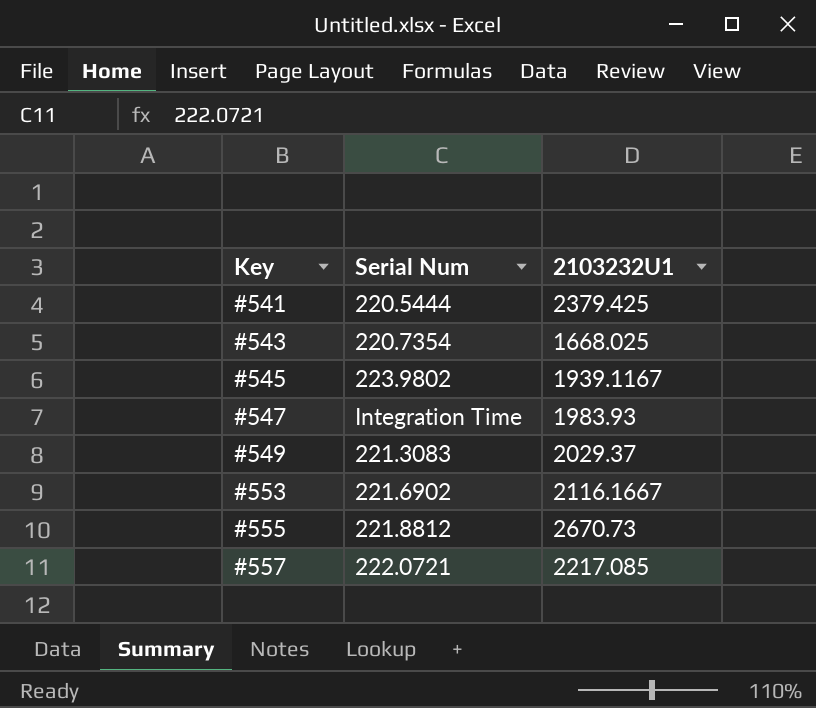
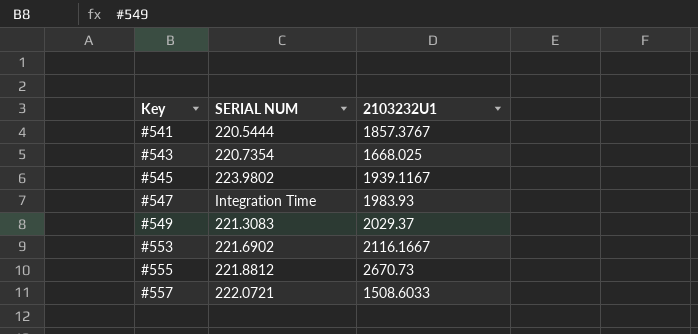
column name: Serial Num -> SERIAL NUM
#541 | 2103232U1: 2379.425 -> 1857.3767
#557 | 2103232U1: 2217.085 -> 1508.6033

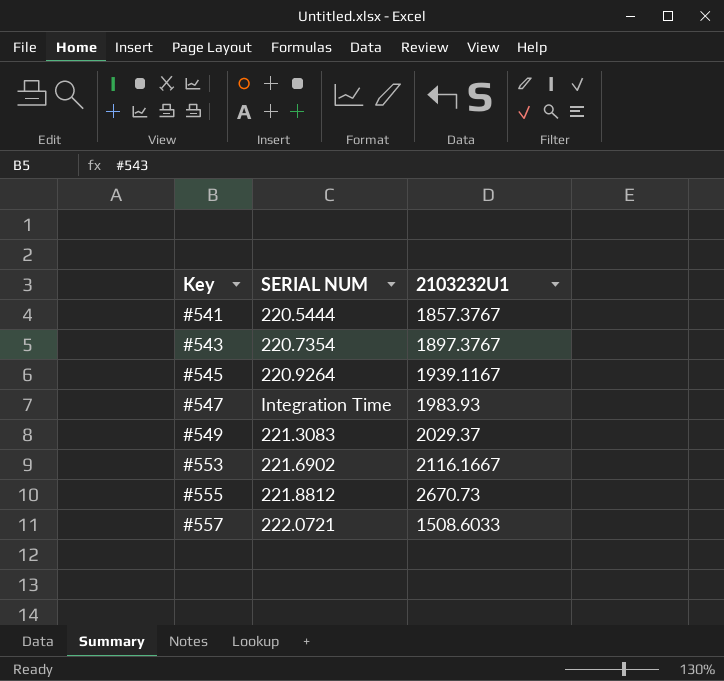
#543 | 2103232U1: 1668.025 -> 1897.3767
#545 | SERIAL NUM: 223.9802 -> 220.9264

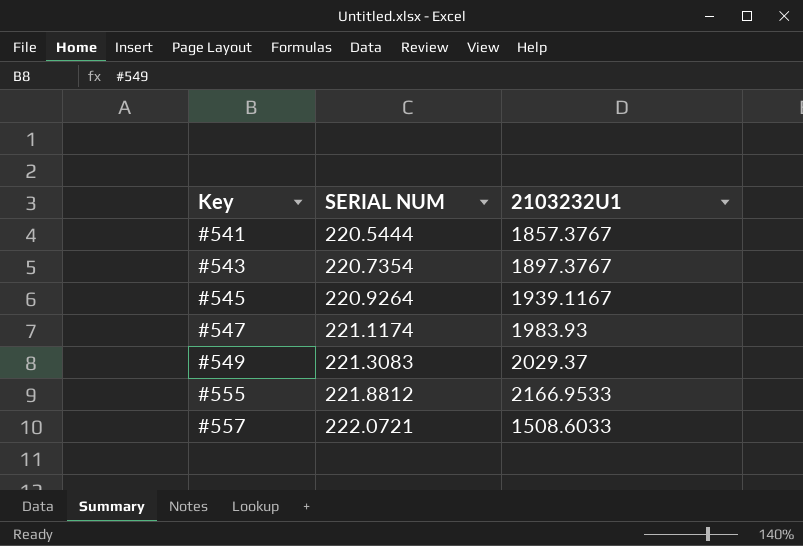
row #553: 221.6902 | 2116.1667 -> none
#547 | SERIAL NUM: Integration Time -> 221.1174
#555 | 2103232U1: 2670.73 -> 2166.9533

